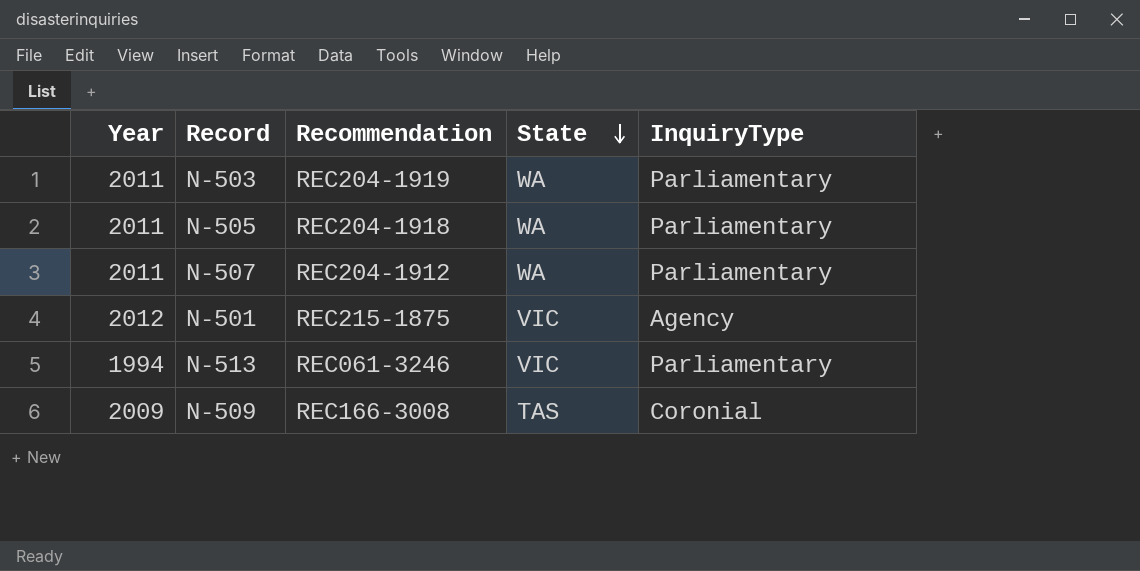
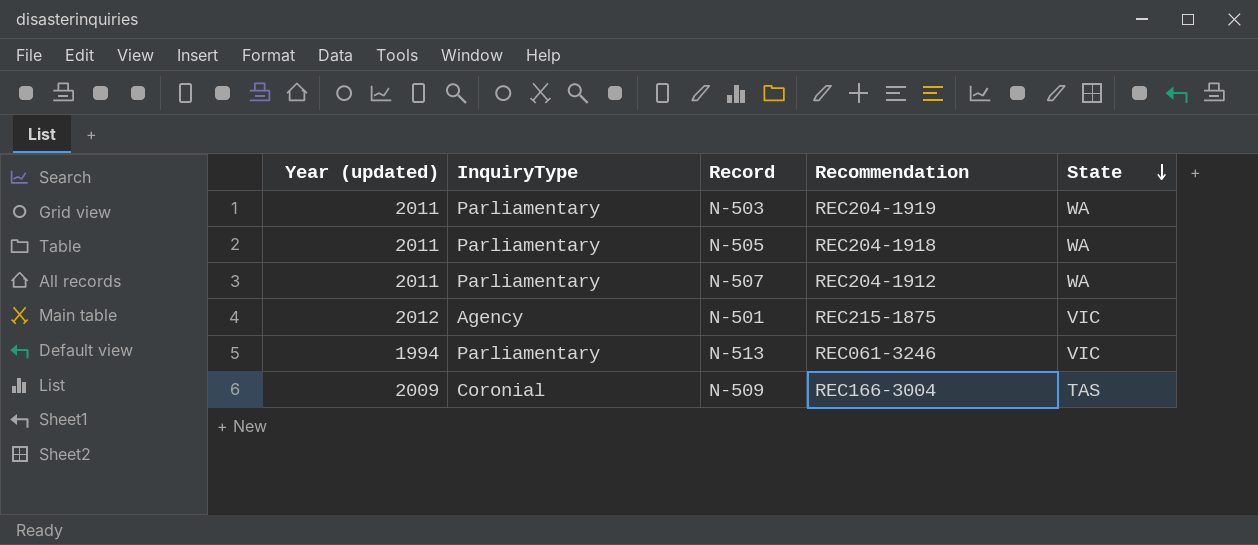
column name: Year -> Year (updated)
column InquiryType | position: 5 -> 2
N-509 | Recommendation: REC166-3008 -> REC166-3004

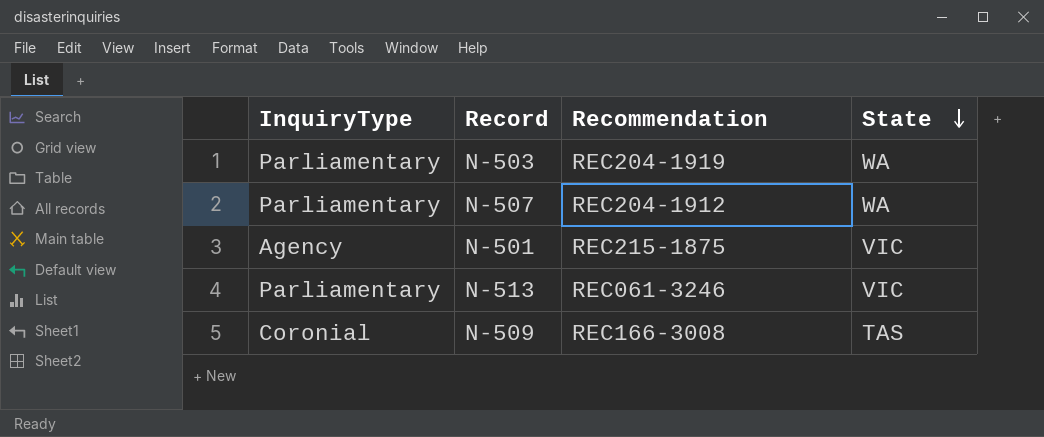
column Year (updated) | position: 1 -> none
row N-505: 2011 | Parliamentary | REC204-1918 | WA -> none
N-509 | Recommendation: REC166-3004 -> REC166-3008

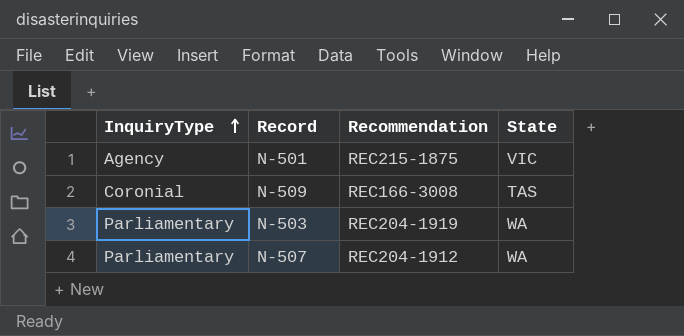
row order: State descending -> InquiryType ascending
row N-513: Parliamentary | REC061-3246 | VIC -> none

